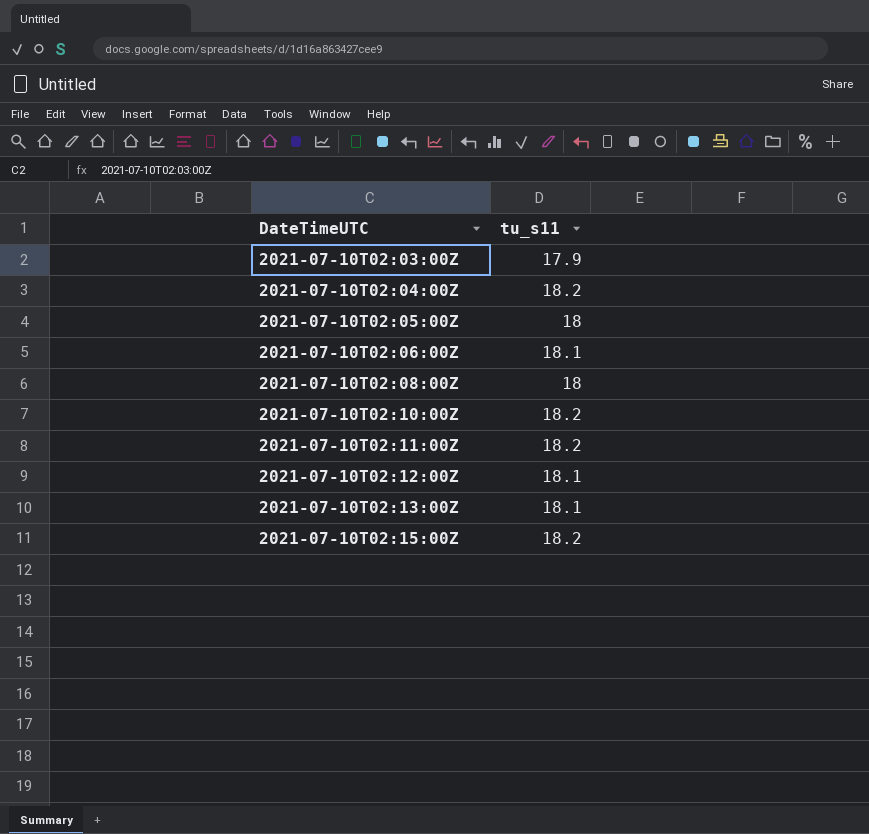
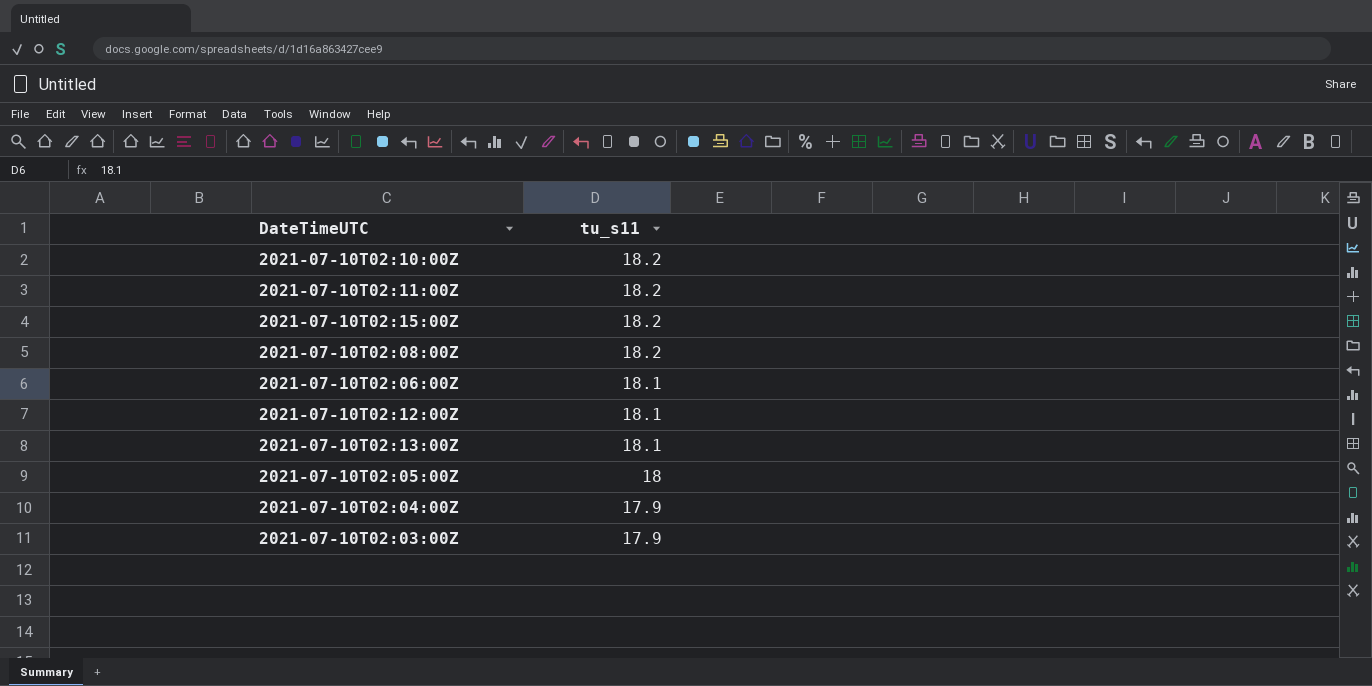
row order: DateTimeUTC ascending -> tu_s11 descending
2021-07-10T02:08:00Z | tu_s11: 18 -> 18.2
2021-07-10T02:04:00Z | tu_s11: 18.2 -> 17.9

